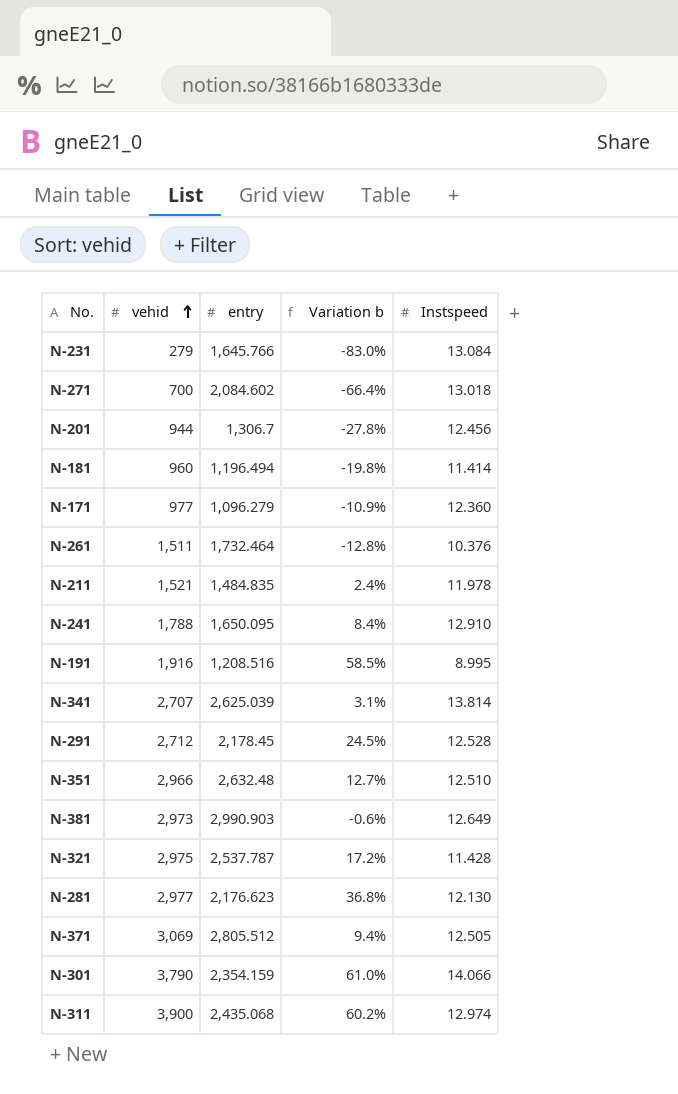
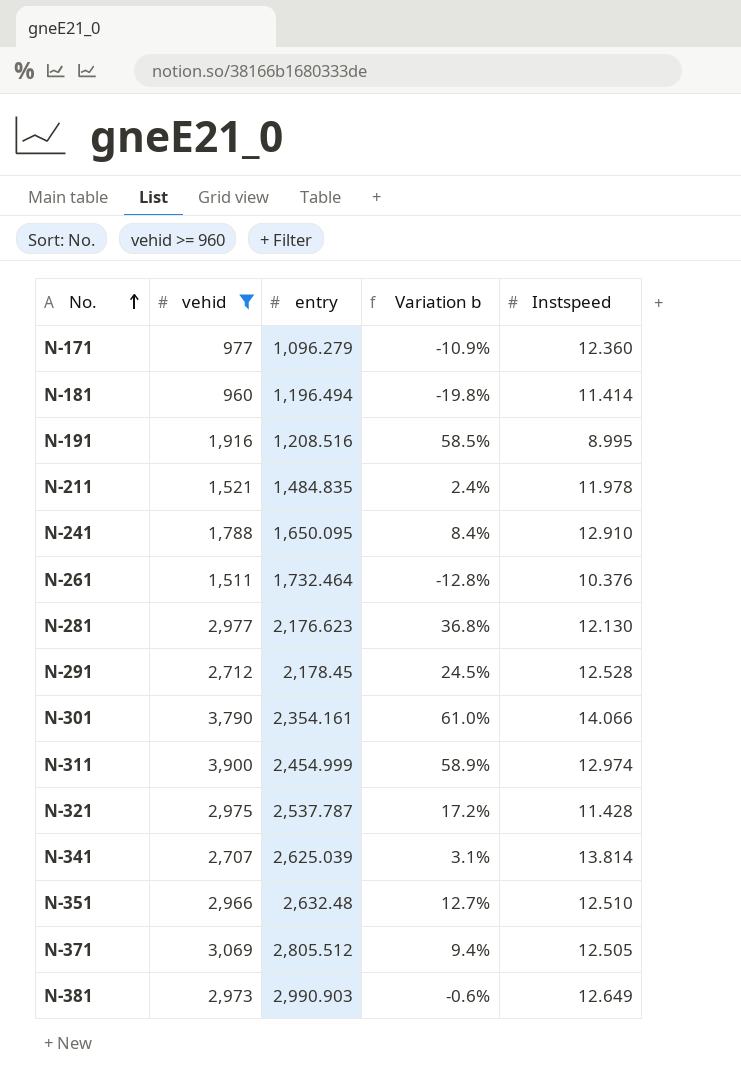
filter: none -> vehid >= 960
row order: vehid ascending -> No. ascending
N-301 | entry: 2,354.159 -> 2,354.161
N-311 | entry: 2,435.068 -> 2,454.999
N-311 | Variation b: 60.2% -> 58.9%

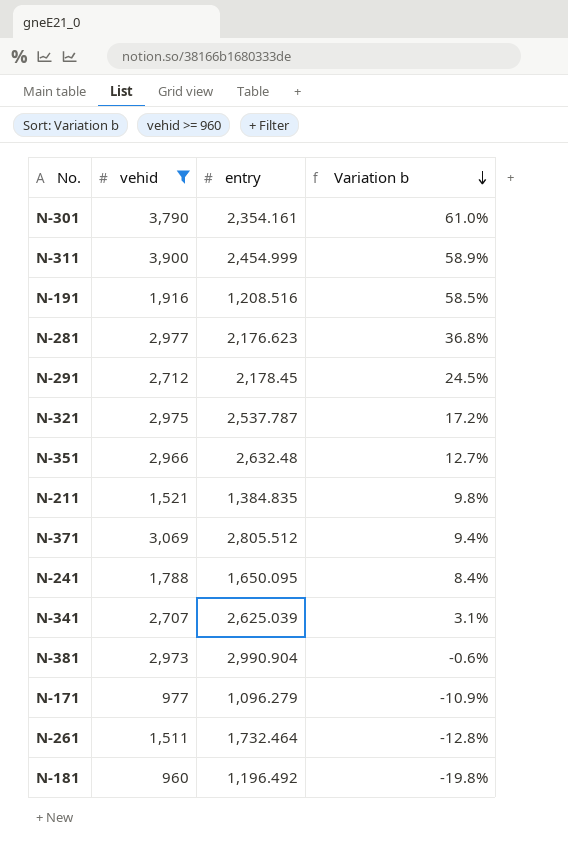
row order: No. ascending -> Variation b descending
column Instspeed | position: 5 -> none
N-211 | entry: 1,484.835 -> 1,384.835
N-211 | Variation b: 2.4% -> 9.8%
N-381 | entry: 2,990.903 -> 2,990.904
N-181 | entry: 1,196.494 -> 1,196.492

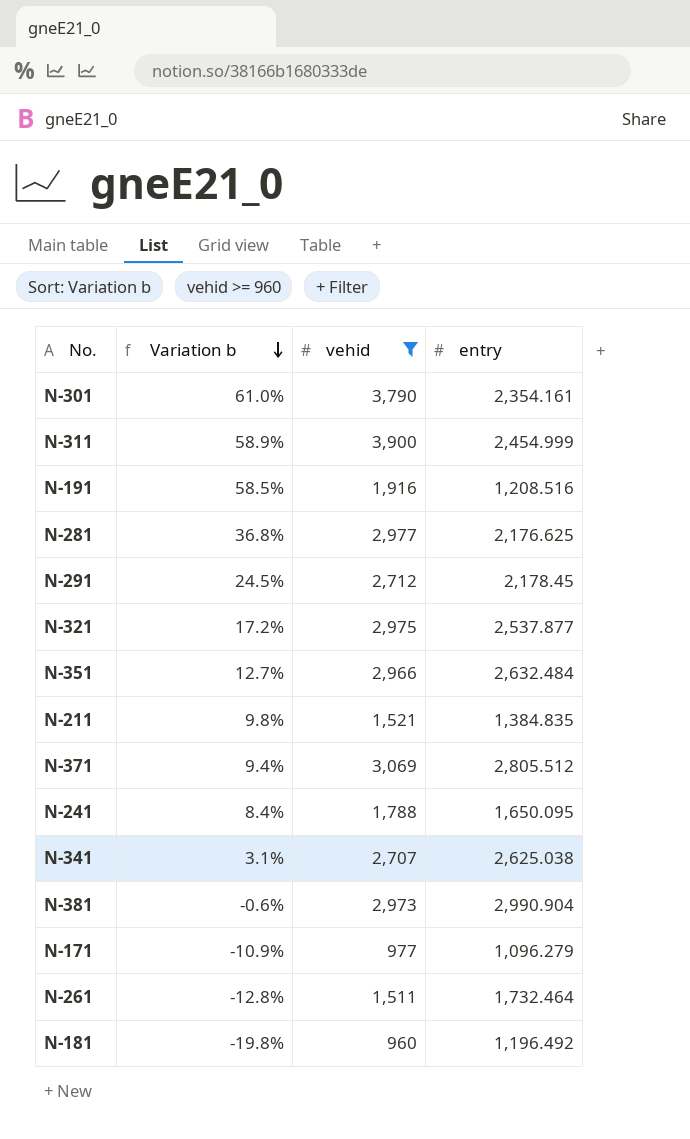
column Variation b | position: 4 -> 2
N-281 | entry: 2,176.623 -> 2,176.625
N-321 | entry: 2,537.787 -> 2,537.877
N-351 | entry: 2,632.48 -> 2,632.484
N-341 | entry: 2,625.039 -> 2,625.038

